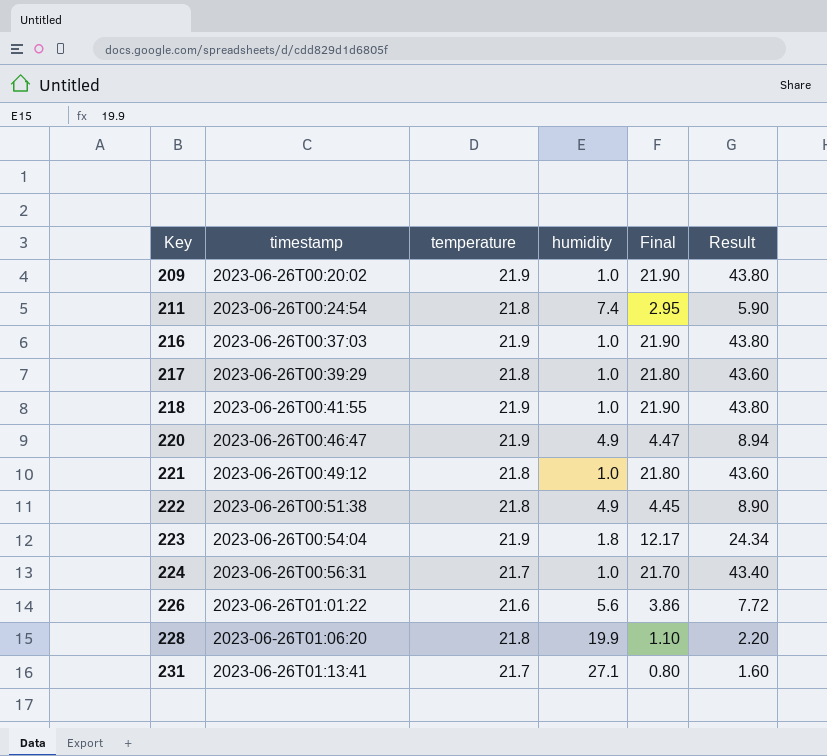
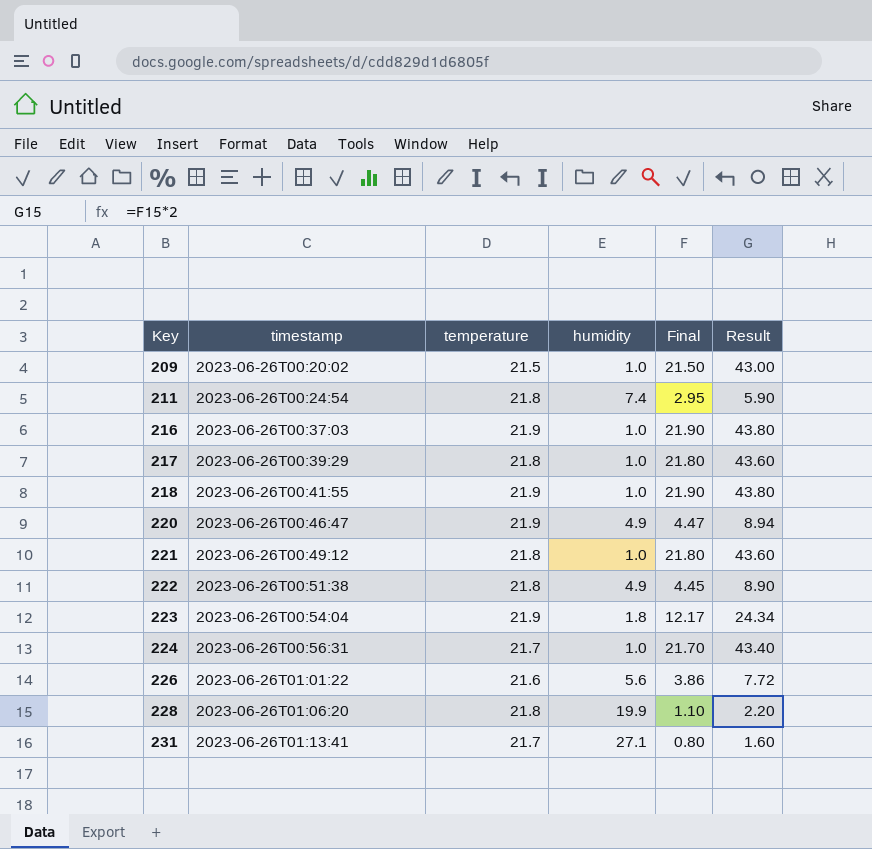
209 | temperature: 21.9 -> 21.5
209 | Final: 21.90 -> 21.50
209 | Result: 43.80 -> 43.00

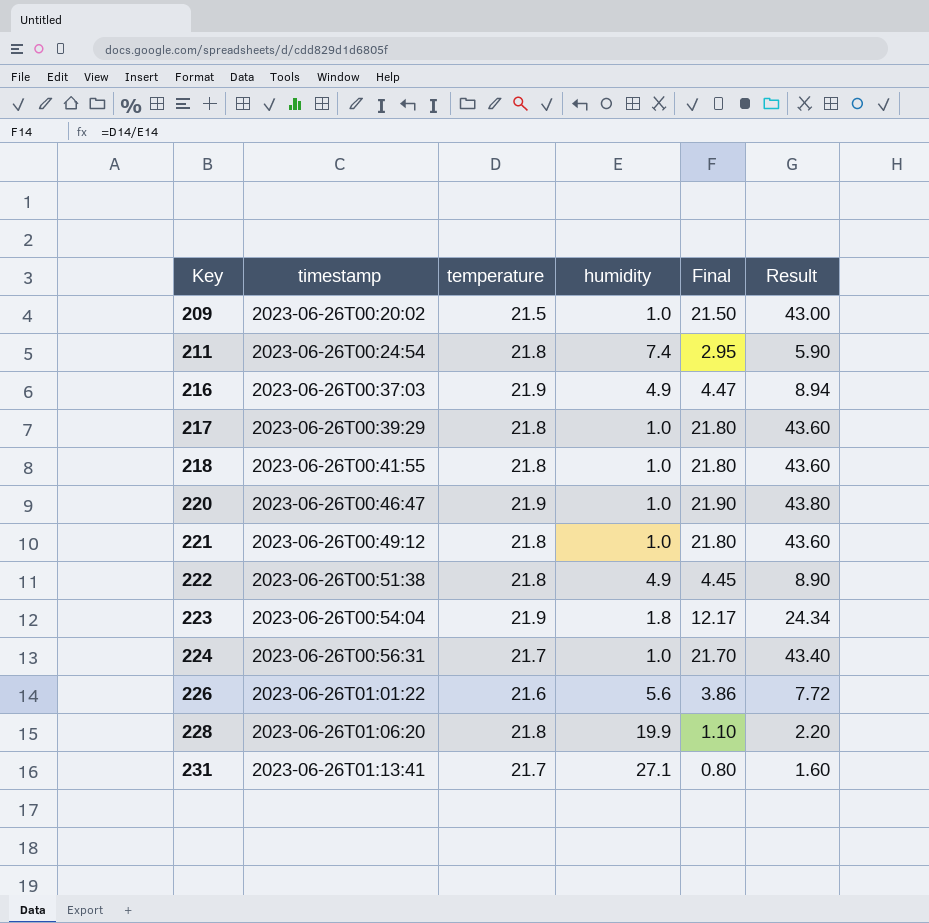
216 | humidity: 1.0 -> 4.9
216 | Final: 21.90 -> 4.47
216 | Result: 43.80 -> 8.94
218 | temperature: 21.9 -> 21.8
218 | Final: 21.90 -> 21.80
218 | Result: 43.80 -> 43.60
220 | humidity: 4.9 -> 1.0
220 | Final: 4.47 -> 21.90
220 | Result: 8.94 -> 43.80

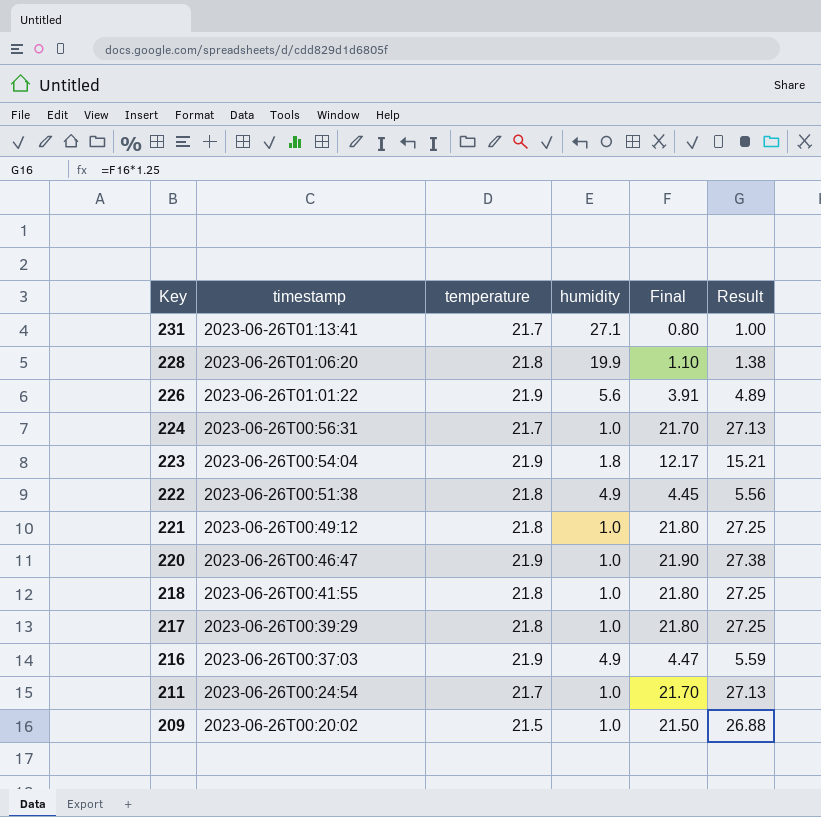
row order: Key ascending -> Key descending
column Result | formula: [Final] * 2 -> [Final] * 1.25
226 | temperature: 21.6 -> 21.9
226 | Final: 3.86 -> 3.91
211 | temperature: 21.8 -> 21.7
211 | humidity: 7.4 -> 1.0
211 | Final: 2.95 -> 21.70

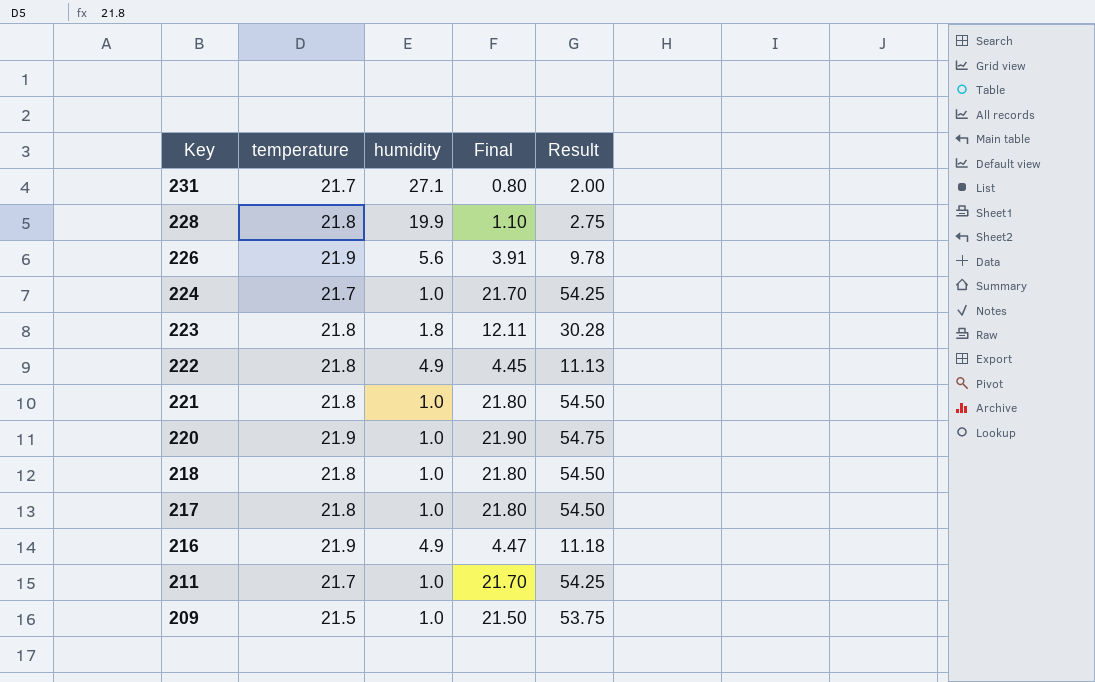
column timestamp | position: 2 -> none
column Result | formula: [Final] * 1.25 -> [Final] * 2.5
223 | temperature: 21.9 -> 21.8
223 | Final: 12.17 -> 12.11

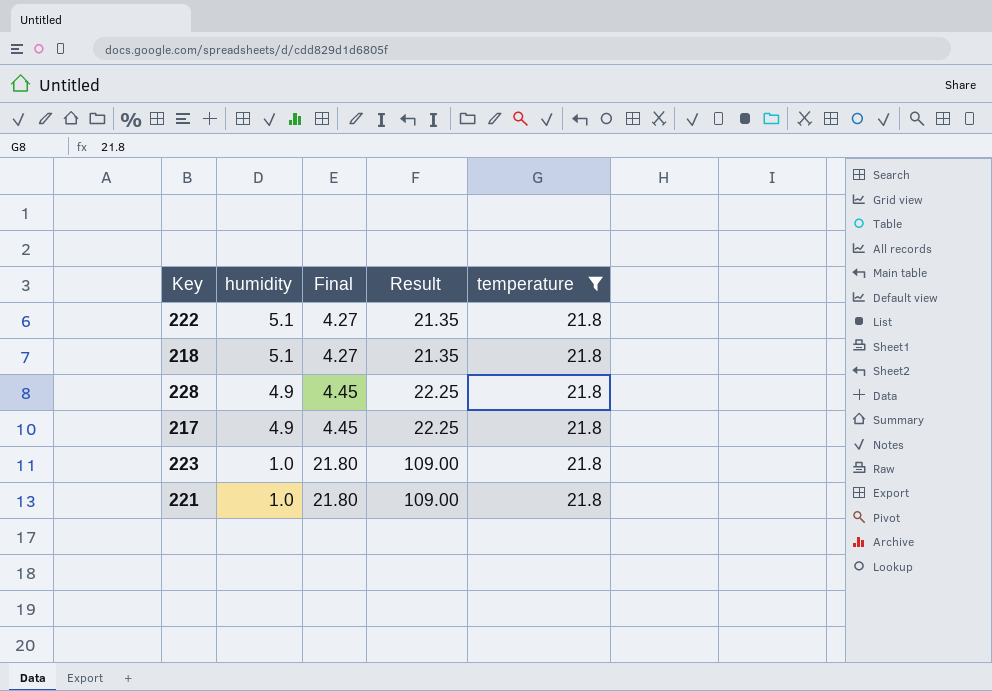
filter: none -> temperature = 21.8
row order: Key descending -> humidity descending
column Result | formula: [Final] * 2.5 -> [Final] * 5
column temperature | position: 2 -> 5
222 | humidity: 4.9 -> 5.1
222 | Final: 4.45 -> 4.27
218 | humidity: 1.0 -> 5.1
218 | Final: 21.80 -> 4.27
228 | humidity: 19.9 -> 4.9
228 | Final: 1.10 -> 4.45
217 | humidity: 1.0 -> 4.9
217 | Final: 21.80 -> 4.45
223 | humidity: 1.8 -> 1.0
223 | Final: 12.11 -> 21.80

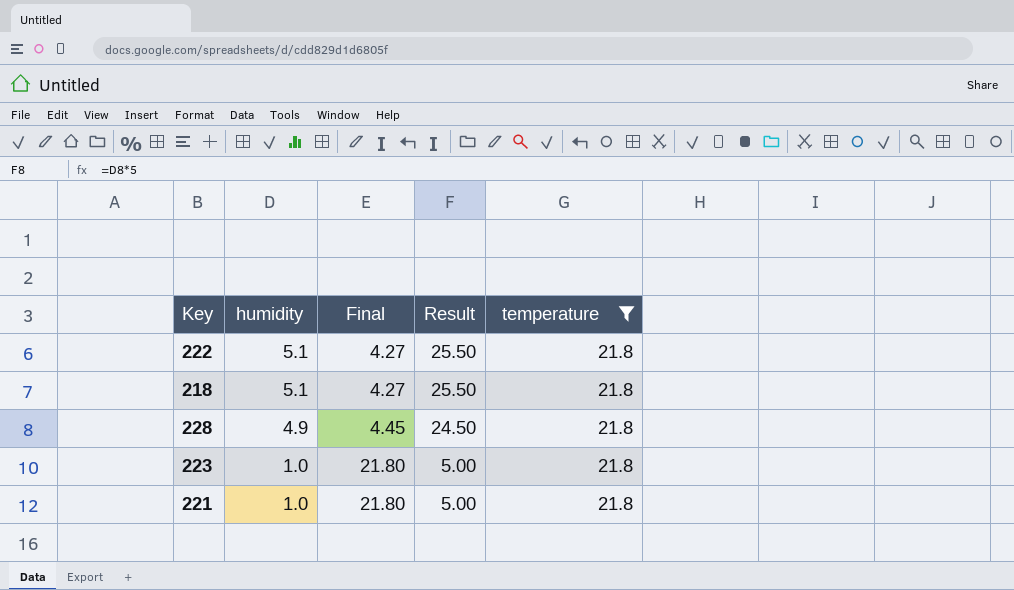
column Result | formula: [Final] * 5 -> [humidity] * 5
row 217: 4.9 | 4.45 | 22.25 | 21.8 -> none

